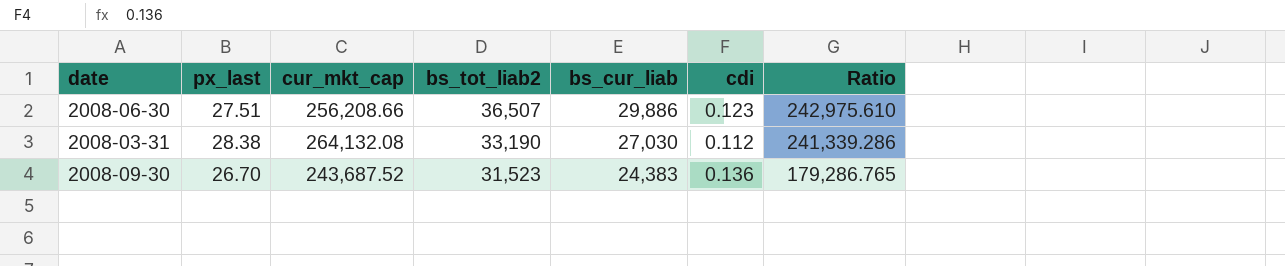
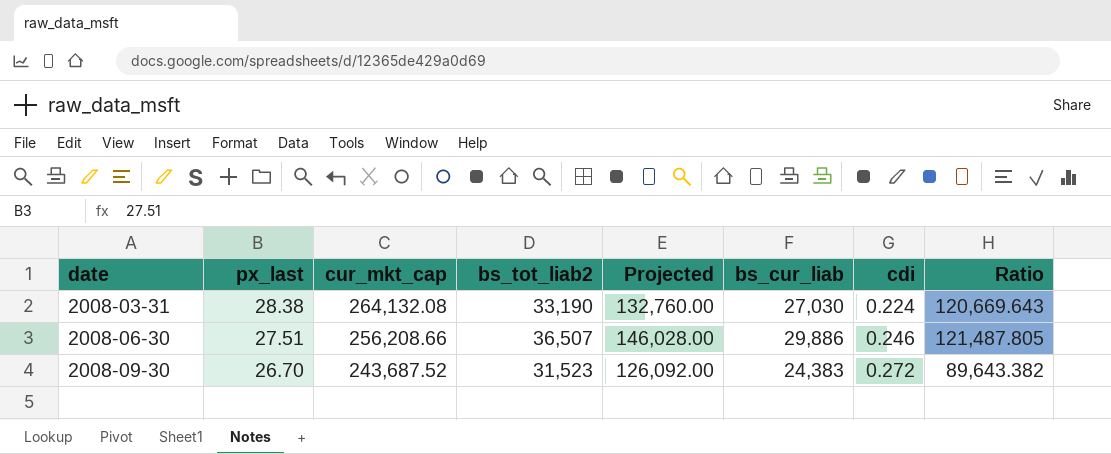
row order: bs_tot_liab2 descending -> date ascending
column Projected | formula: none -> [bs_tot_liab2] * 4
2008-03-31 | cdi: 0.112 -> 0.224
2008-03-31 | Ratio: 241,339.286 -> 120,669.643
2008-06-30 | cdi: 0.123 -> 0.246
2008-06-30 | Ratio: 242,975.610 -> 121,487.805
2008-09-30 | cdi: 0.136 -> 0.272
2008-09-30 | Ratio: 179,286.765 -> 89,643.382

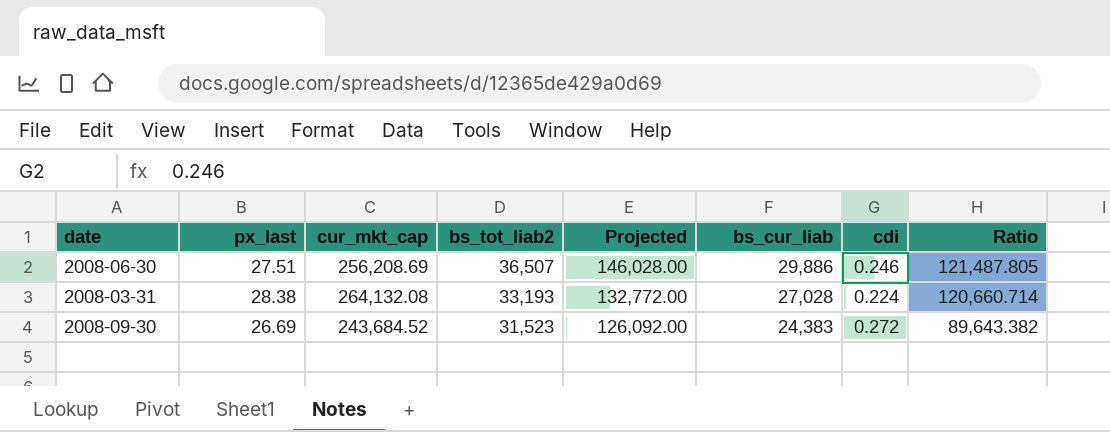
row order: date ascending -> bs_tot_liab2 descending
2008-06-30 | cur_mkt_cap: 256,208.66 -> 256,208.69
2008-03-31 | bs_tot_liab2: 33,190 -> 33,193
2008-03-31 | Projected: 132,760.00 -> 132,772.00
2008-03-31 | bs_cur_liab: 27,030 -> 27,028
2008-03-31 | Ratio: 120,669.643 -> 120,660.714
2008-09-30 | px_last: 26.70 -> 26.69
2008-09-30 | cur_mkt_cap: 243,687.52 -> 243,684.52

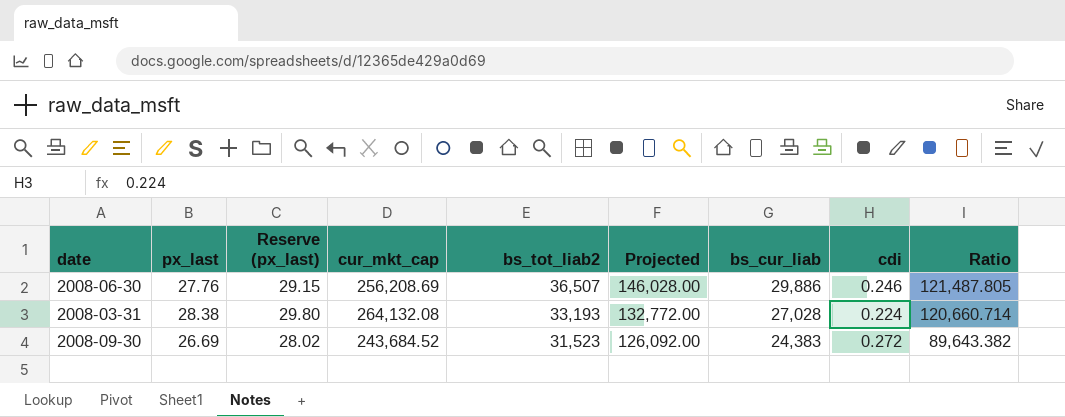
column Reserve (px_last) | formula: none -> [px_last] * 1.05
2008-06-30 | px_last: 27.51 -> 27.76

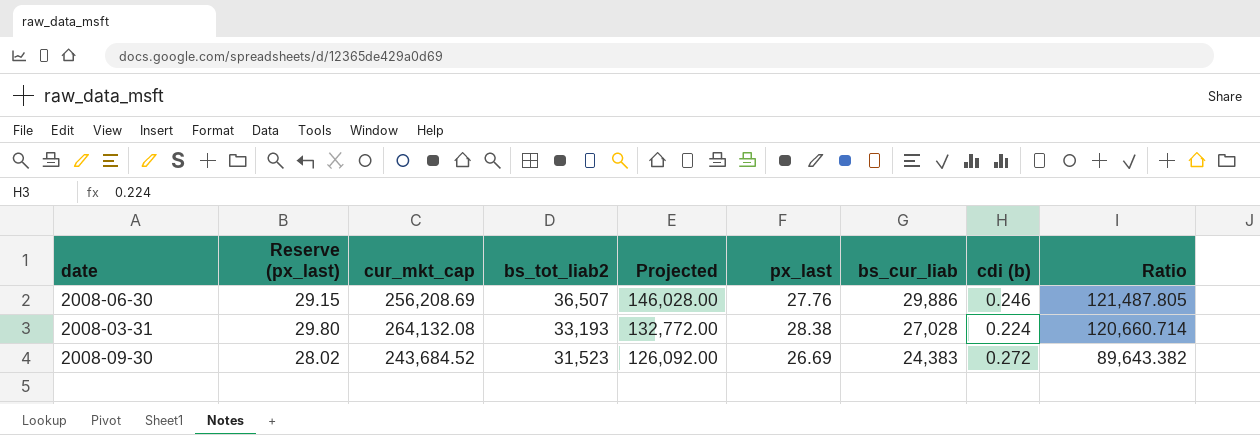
column px_last | position: 2 -> 6
column name: cdi -> cdi (b)

